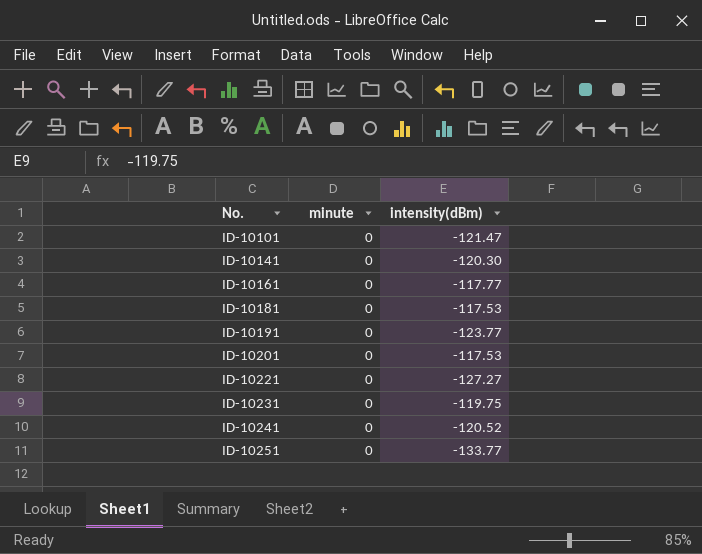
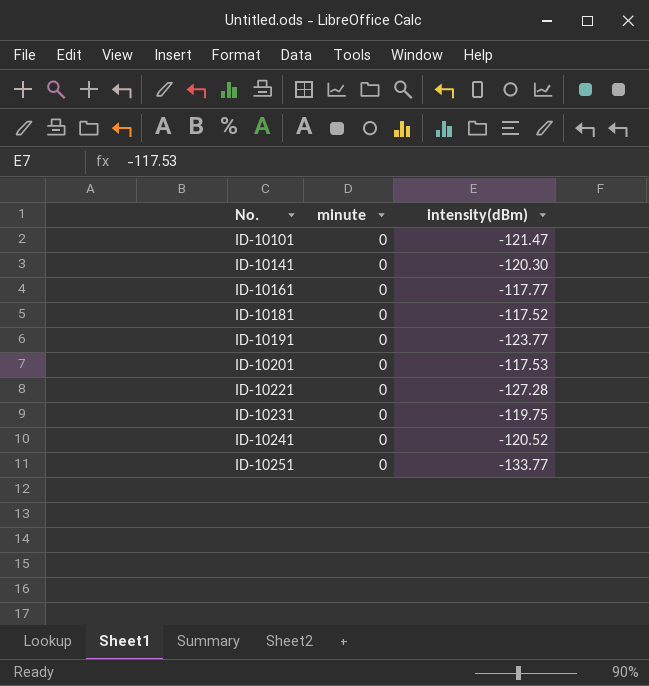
ID-10181 | intensity(dBm): -117.53 -> -117.52
ID-10221 | intensity(dBm): -127.27 -> -127.28

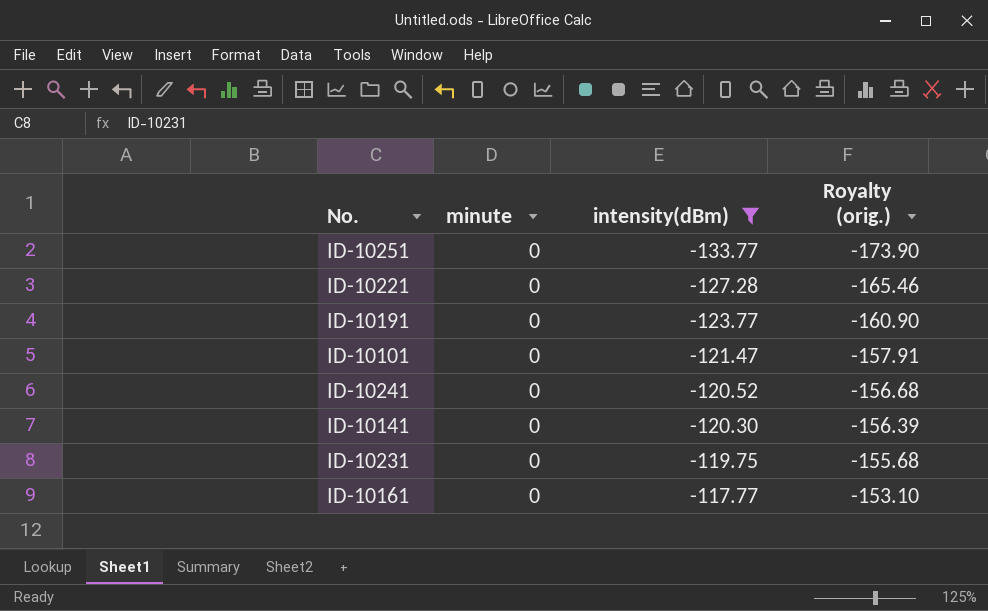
filter: none -> intensity(dBm) <= -117.77
row order: No. ascending -> intensity(dBm) ascending
column Royalty (orig.) | formula: none -> [intensity(dBm)] * 1.3

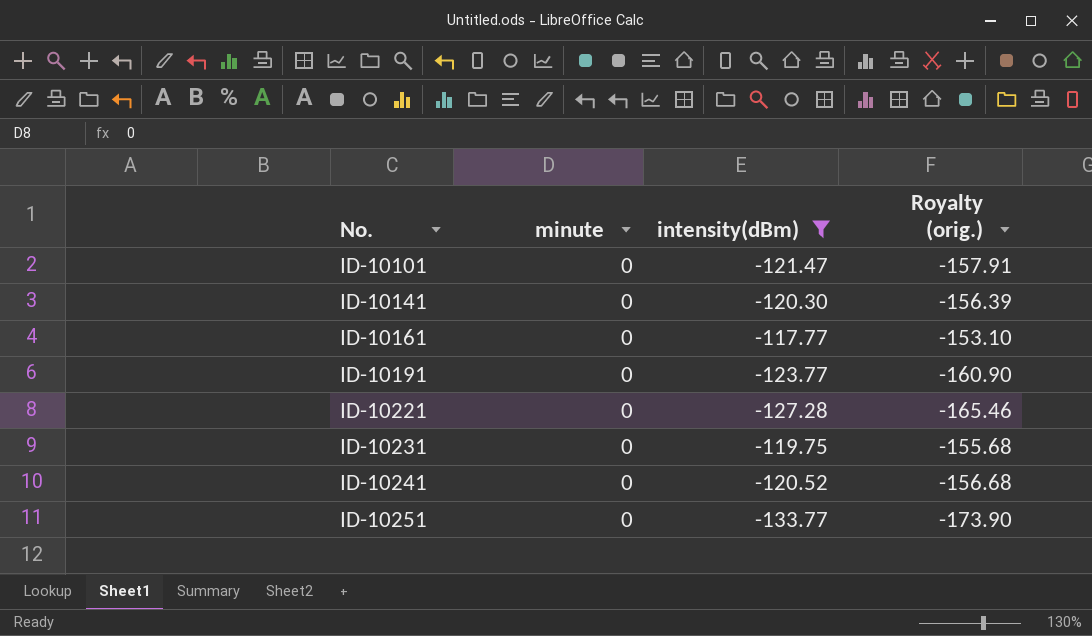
row order: intensity(dBm) ascending -> No. ascending

